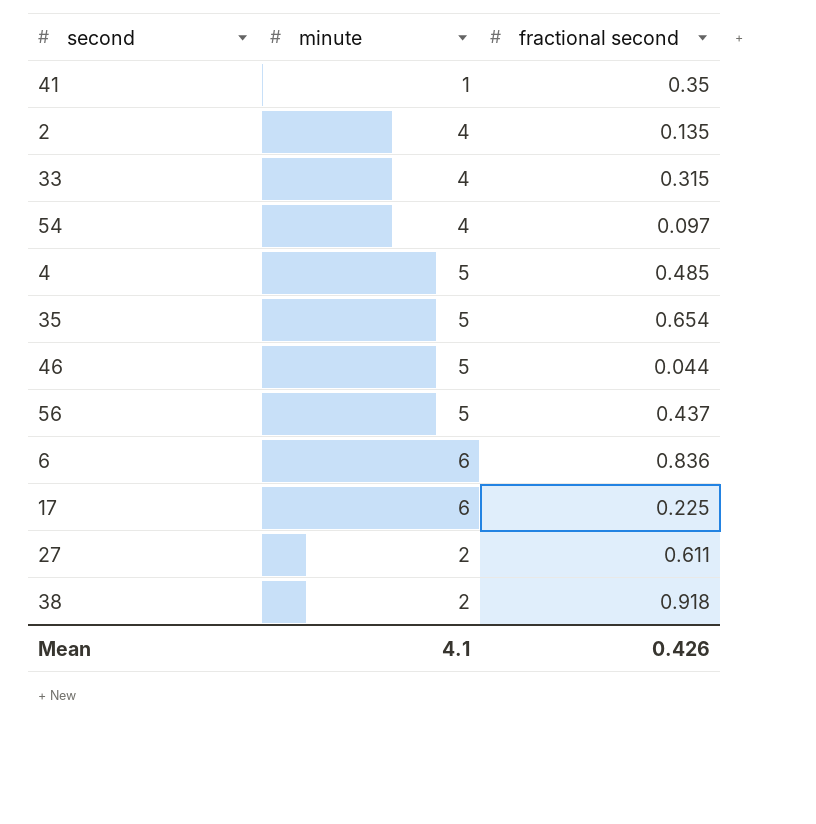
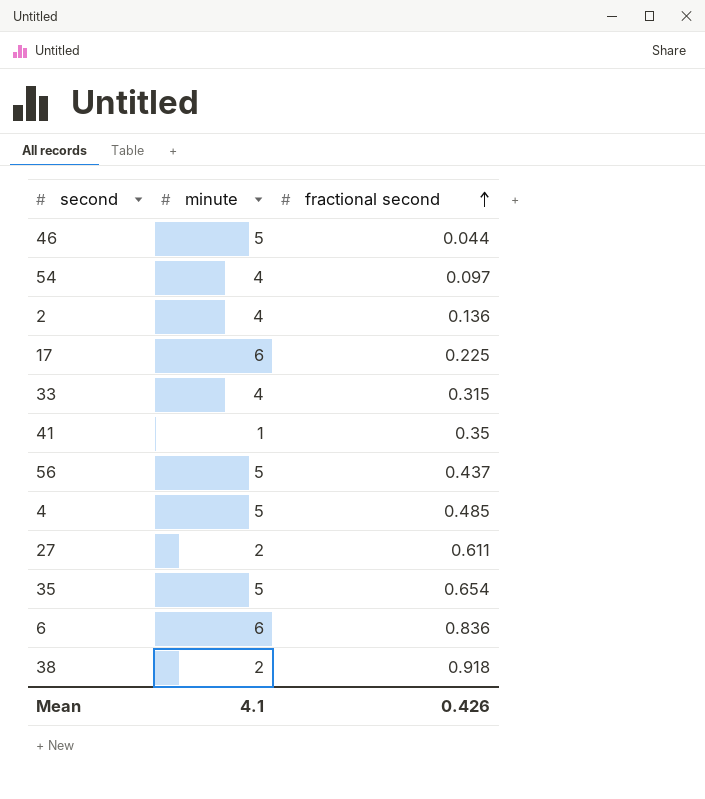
row order: none -> fractional second ascending
2 | fractional second: 0.135 -> 0.136

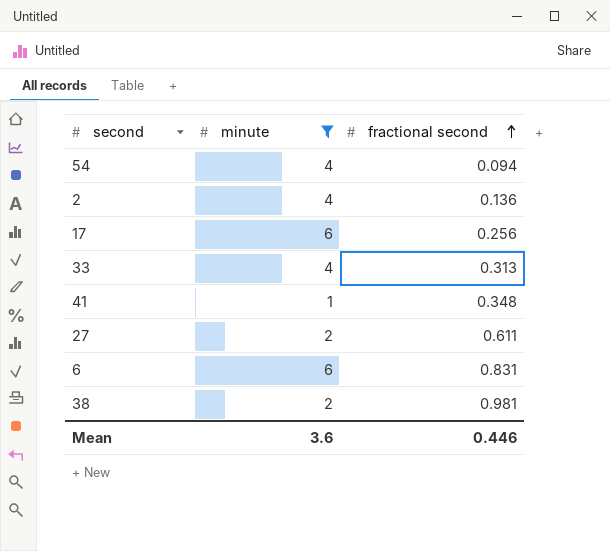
filter: none -> minute != 5
54 | fractional second: 0.097 -> 0.094
17 | fractional second: 0.225 -> 0.256
33 | fractional second: 0.315 -> 0.313
41 | fractional second: 0.35 -> 0.348
6 | fractional second: 0.836 -> 0.831
38 | fractional second: 0.918 -> 0.981
Mean | minute: 4.1 -> 3.6
Mean | fractional second: 0.426 -> 0.446

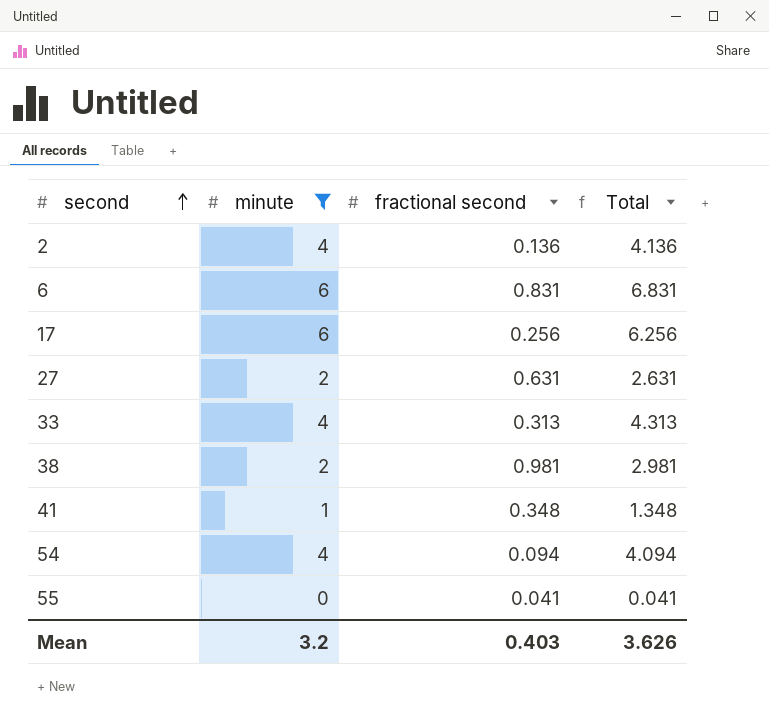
row order: fractional second ascending -> second ascending
column Total | formula: none -> [minute] + [fractional second]
27 | fractional second: 0.611 -> 0.631
row 55: none -> 0 | 0.041 | 0.041
Mean | minute: 3.6 -> 3.2
Mean | fractional second: 0.446 -> 0.403

